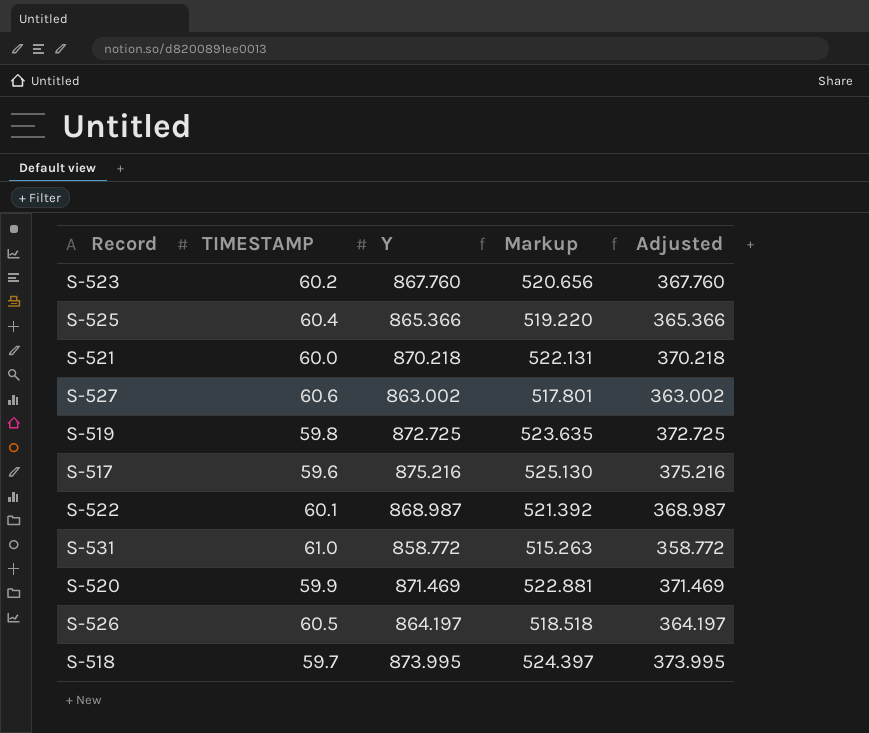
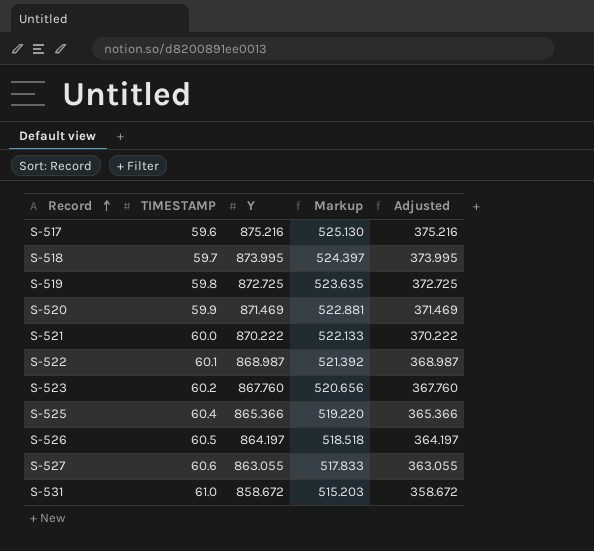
row order: none -> Record ascending
S-521 | Y: 870.218 -> 870.222
S-521 | Markup: 522.131 -> 522.133
S-521 | Adjusted: 370.218 -> 370.222
S-527 | Y: 863.002 -> 863.055
S-527 | Markup: 517.801 -> 517.833
S-527 | Adjusted: 363.002 -> 363.055
S-531 | Y: 858.772 -> 858.672
S-531 | Markup: 515.263 -> 515.203
S-531 | Adjusted: 358.772 -> 358.672

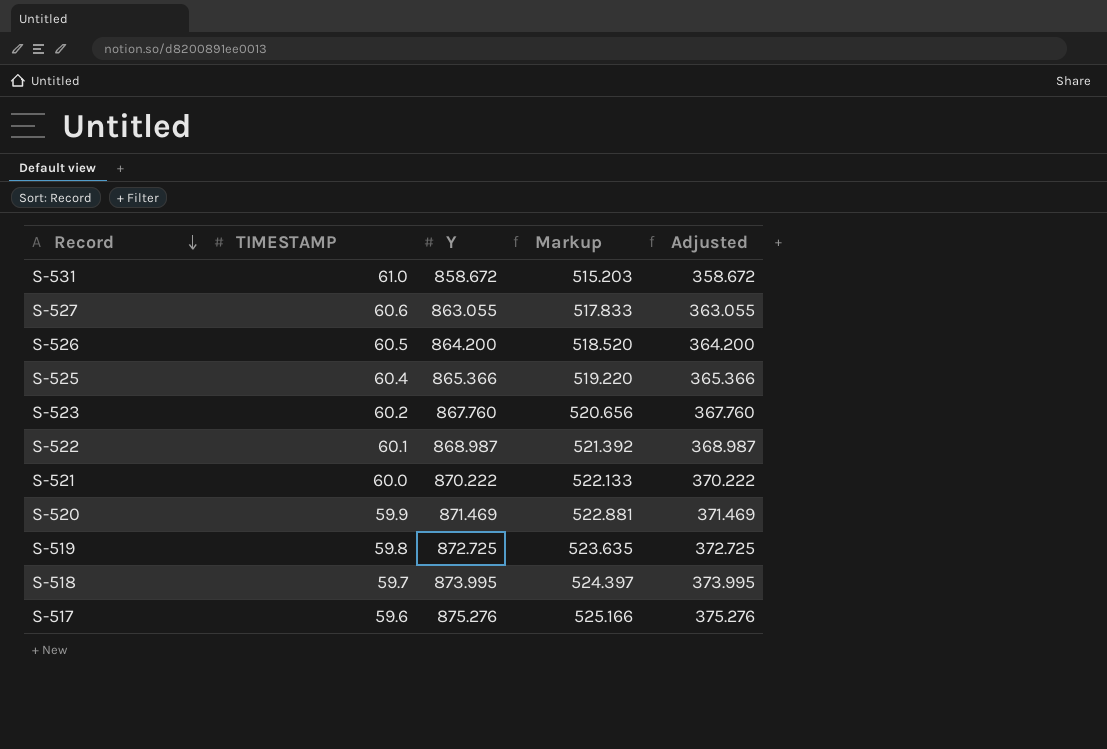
row order: Record ascending -> Record descending
S-526 | Y: 864.197 -> 864.200
S-526 | Markup: 518.518 -> 518.520
S-526 | Adjusted: 364.197 -> 364.200
S-517 | Y: 875.216 -> 875.276
S-517 | Markup: 525.130 -> 525.166
S-517 | Adjusted: 375.216 -> 375.276

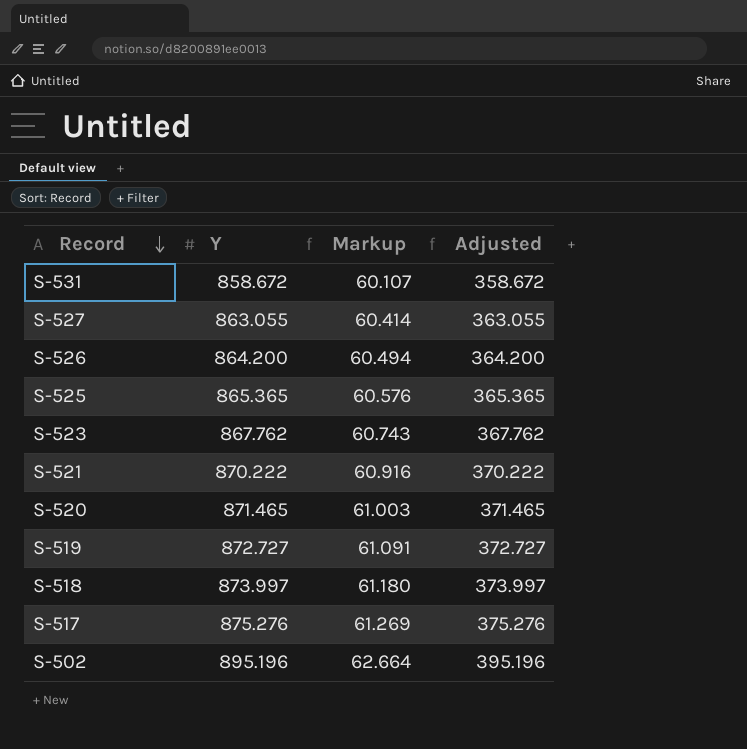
column TIMESTAMP | position: 2 -> none
column Markup | formula: [Y] * 0.6 -> [Y] * 0.07
row S-522: 60.1 | 868.987 | 521.392 | 368.987 -> none
S-525 | Y: 865.366 -> 865.365
S-525 | Adjusted: 365.366 -> 365.365
S-523 | Y: 867.760 -> 867.762
S-523 | Adjusted: 367.760 -> 367.762
S-520 | Y: 871.469 -> 871.465
S-520 | Adjusted: 371.469 -> 371.465
S-519 | Y: 872.725 -> 872.727
S-519 | Adjusted: 372.725 -> 372.727
S-518 | Y: 873.995 -> 873.997
S-518 | Adjusted: 373.995 -> 373.997
row S-502: none -> 895.196 | 62.664 | 395.196

